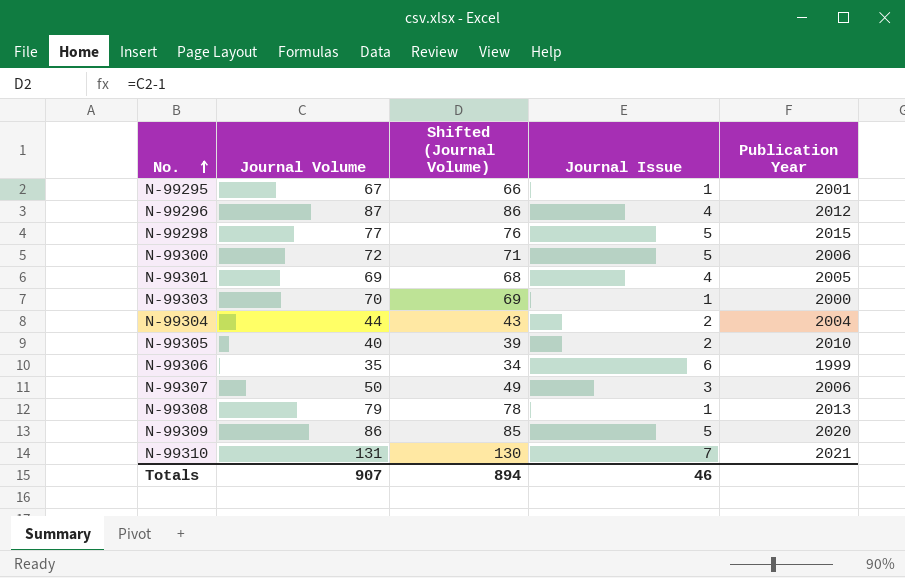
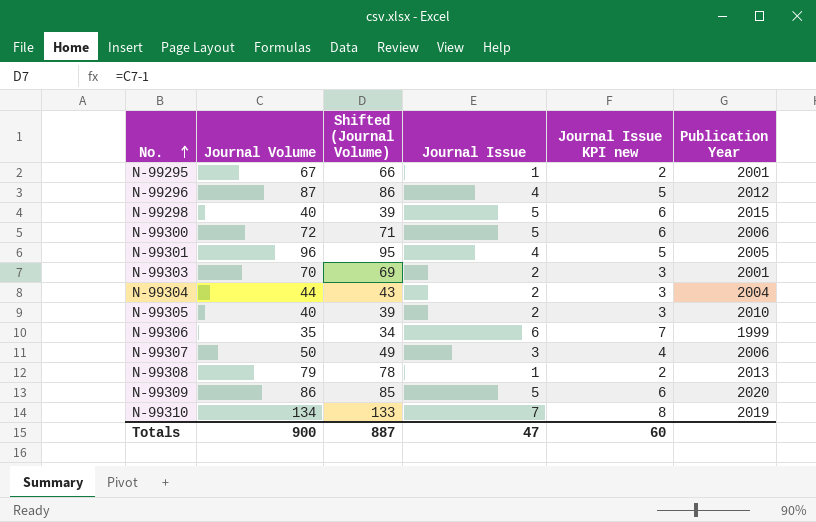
column Journal Issue KPI new | formula: none -> [Journal Issue] + 1
N-99298 | Journal Volume: 77 -> 40
N-99298 | Shifted (Journal Volume): 76 -> 39
N-99301 | Journal Volume: 69 -> 96
N-99301 | Shifted (Journal Volume): 68 -> 95
N-99303 | Journal Issue: 1 -> 2
N-99303 | Publication Year: 2000 -> 2001
N-99310 | Journal Volume: 131 -> 134
N-99310 | Shifted (Journal Volume): 130 -> 133
N-99310 | Publication Year: 2021 -> 2019
Totals | Journal Volume: 907 -> 900
Totals | Shifted (Journal Volume): 894 -> 887
Totals | Journal Issue: 46 -> 47

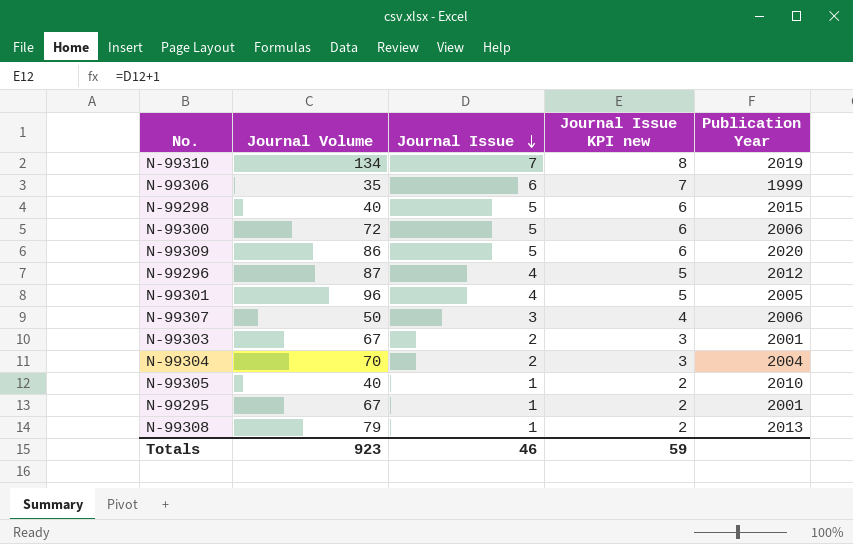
row order: No. ascending -> Journal Issue descending
column Shifted (Journal Volume) | formula: [Journal Volume] - 1 -> none
N-99303 | Journal Volume: 70 -> 67
N-99304 | Journal Volume: 44 -> 70
N-99305 | Journal Issue: 2 -> 1
N-99305 | Journal Issue KPI new: 3 -> 2
Totals | Journal Volume: 900 -> 923
Totals | Journal Issue: 47 -> 46
Totals | Journal Issue KPI new: 60 -> 59

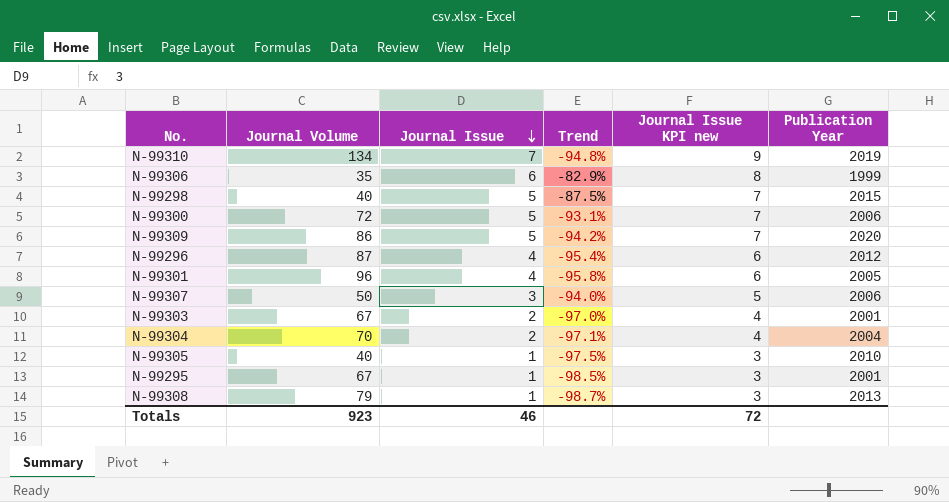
column Trend | formula: none -> ([Journal Issue] - [Journal Volume]) / [Journal Volume]
column Journal Issue KPI new | formula: [Journal Issue] + 1 -> [Journal Issue] + 2
Totals | Journal Issue KPI new: 59 -> 72

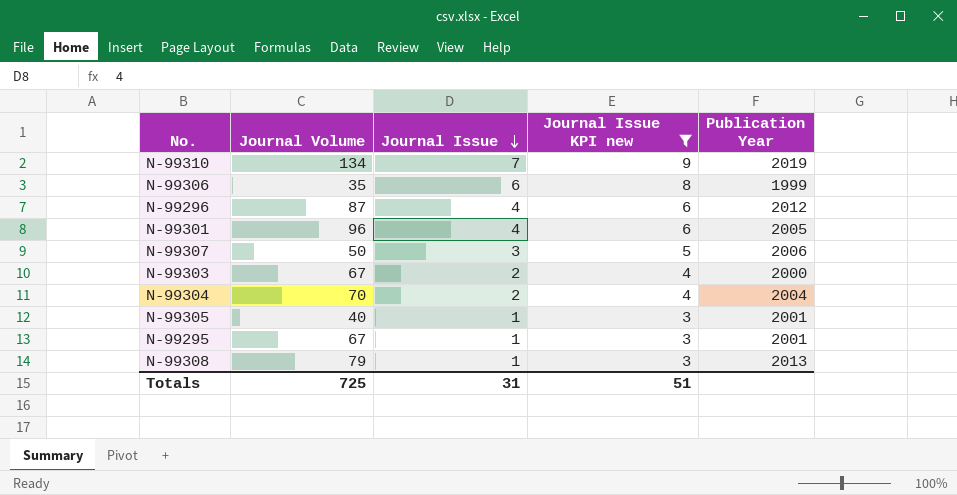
filter: none -> Journal Issue KPI new != 7
column Trend | formula: ([Journal Issue] - [Journal Volume]) / [Journal Volume] -> none
N-99303 | Publication Year: 2001 -> 2000
N-99305 | Publication Year: 2010 -> 2001
Totals | Journal Volume: 923 -> 725
Totals | Journal Issue: 46 -> 31
Totals | Journal Issue KPI new: 72 -> 51

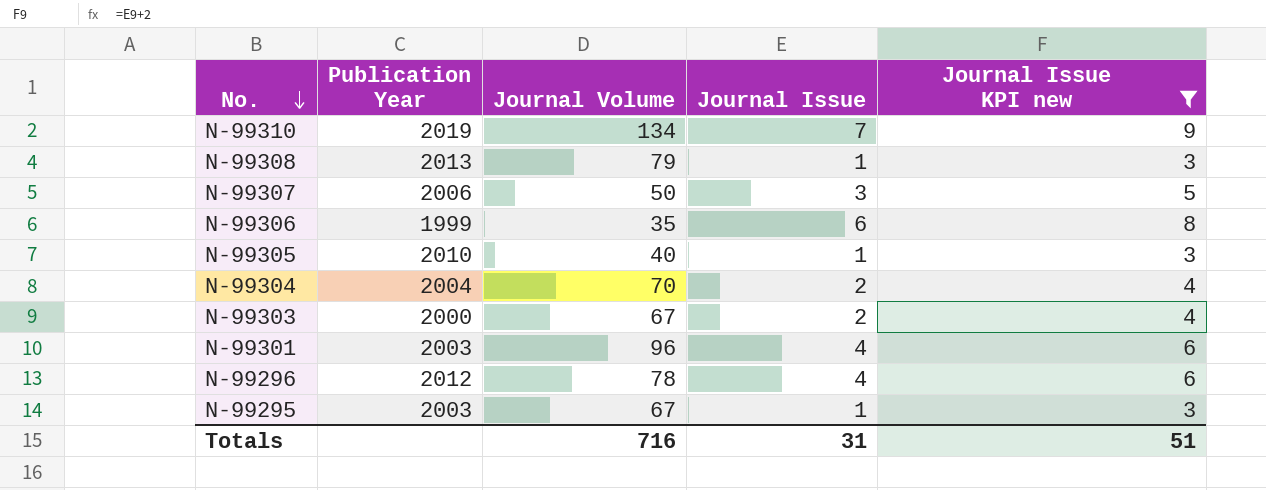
row order: Journal Issue descending -> No. descending
column Publication Year | position: 5 -> 2
N-99305 | Publication Year: 2001 -> 2010
N-99301 | Publication Year: 2005 -> 2003
N-99296 | Journal Volume: 87 -> 78
N-99295 | Publication Year: 2001 -> 2003
Totals | Journal Volume: 725 -> 716

